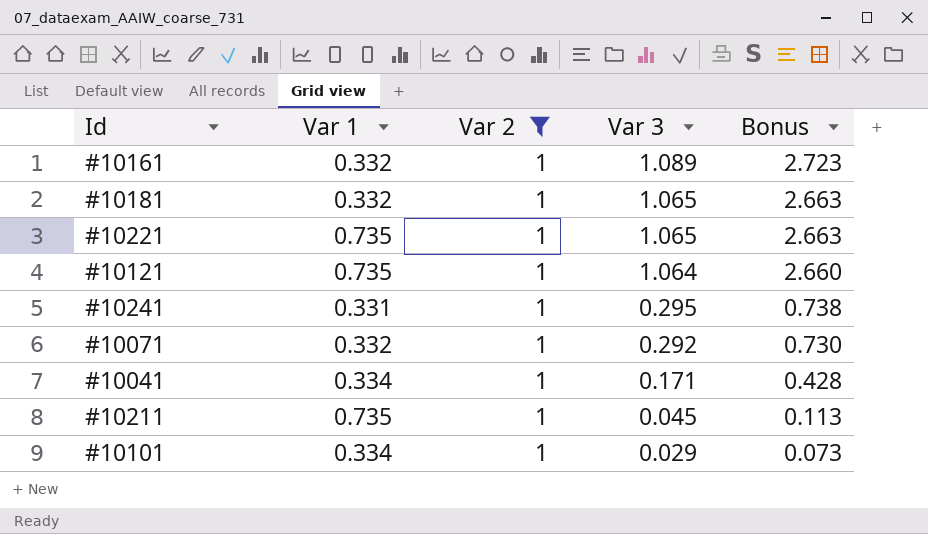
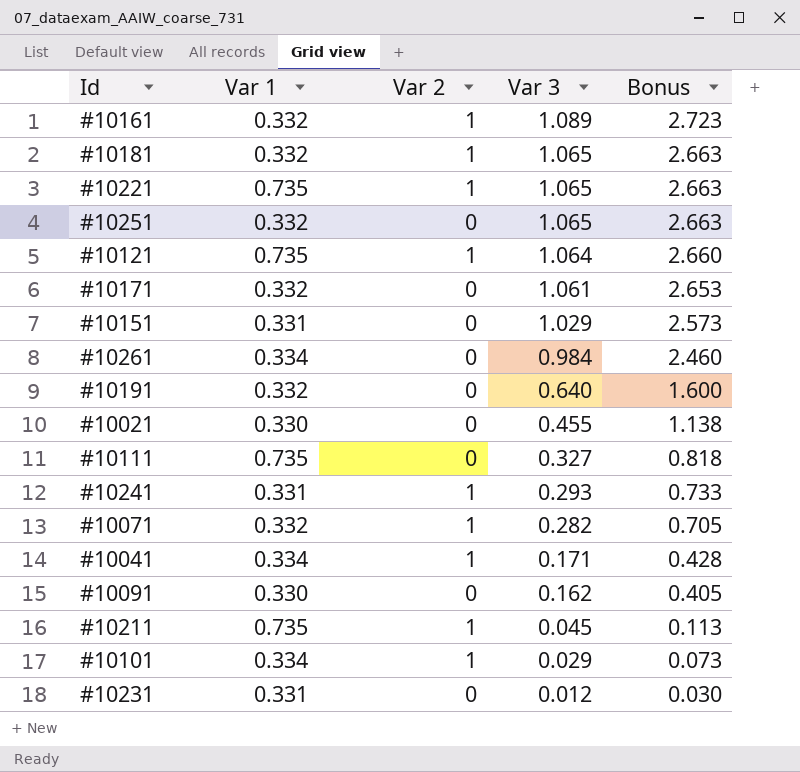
filter: Var 2 = 1 -> none
#10241 | Var 3: 0.295 -> 0.293
#10241 | Bonus: 0.738 -> 0.733
#10071 | Var 3: 0.292 -> 0.282
#10071 | Bonus: 0.730 -> 0.705

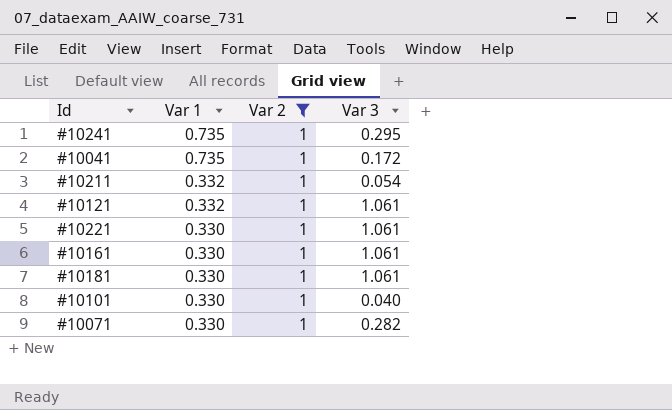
filter: none -> Var 2 = 1
row order: Var 3 descending -> Var 1 descending
column Bonus | formula: [Var 3] * 2.5 -> none
#10241 | Var 1: 0.331 -> 0.735
#10241 | Var 3: 0.293 -> 0.295
#10041 | Var 1: 0.334 -> 0.735
#10041 | Var 3: 0.171 -> 0.172
#10211 | Var 1: 0.735 -> 0.332
#10211 | Var 3: 0.045 -> 0.054
#10121 | Var 1: 0.735 -> 0.332
#10121 | Var 3: 1.064 -> 1.061
#10221 | Var 1: 0.735 -> 0.330
#10221 | Var 3: 1.065 -> 1.061
#10161 | Var 1: 0.332 -> 0.330
#10161 | Var 3: 1.089 -> 1.061
#10181 | Var 1: 0.332 -> 0.330
#10181 | Var 3: 1.065 -> 1.061
#10101 | Var 1: 0.334 -> 0.330
#10101 | Var 3: 0.029 -> 0.040
#10071 | Var 1: 0.332 -> 0.330

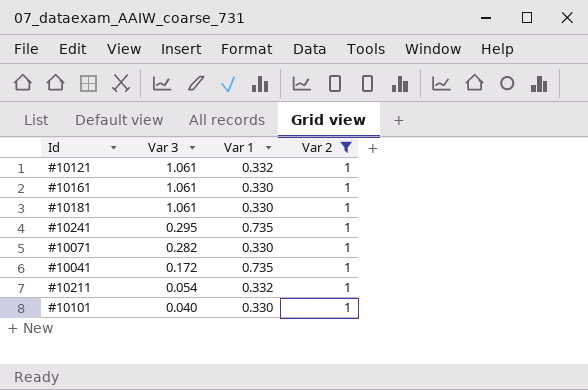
row order: Var 1 descending -> Var 3 descending
column Var 3 | position: 4 -> 2
row #10221: 0.330 | 1 | 1.061 -> none

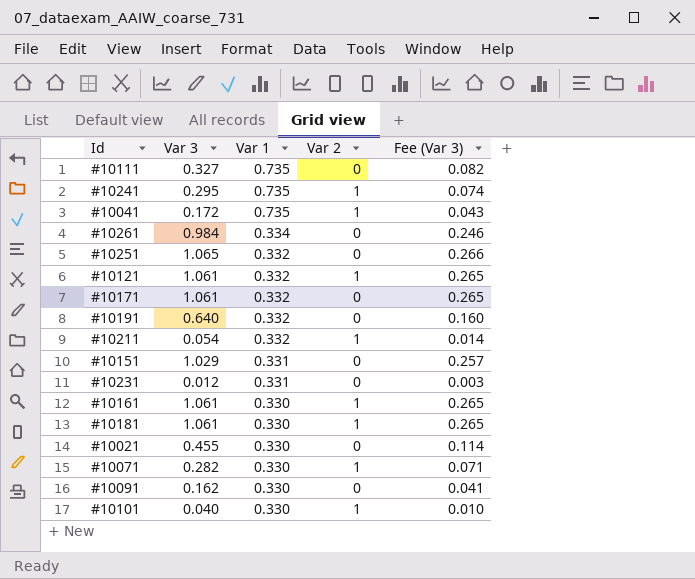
filter: Var 2 = 1 -> none
row order: Var 3 descending -> Var 1 descending
column Fee (Var 3) | formula: none -> [Var 3] * 0.25

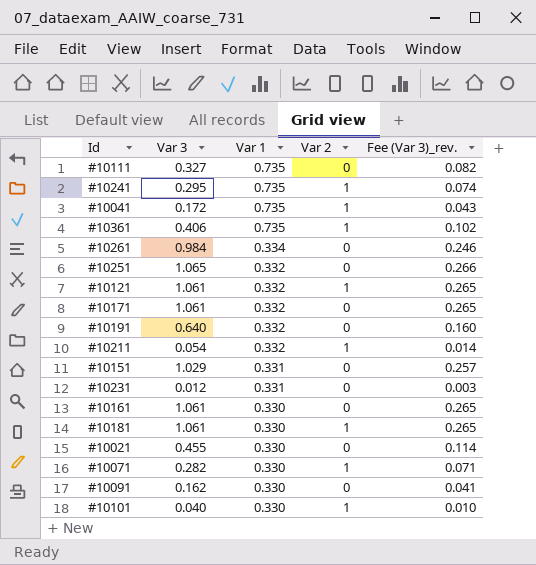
column name: Fee (Var 3) -> Fee (Var 3)_rev.
row #10361: none -> 0.406 | 0.735 | 1 | 0.102
#10161 | Var 2: 1 -> 0

